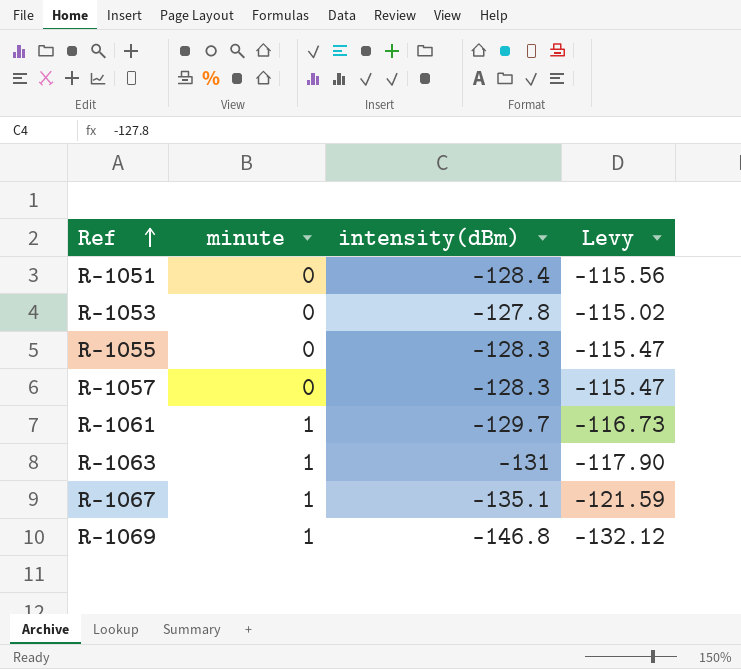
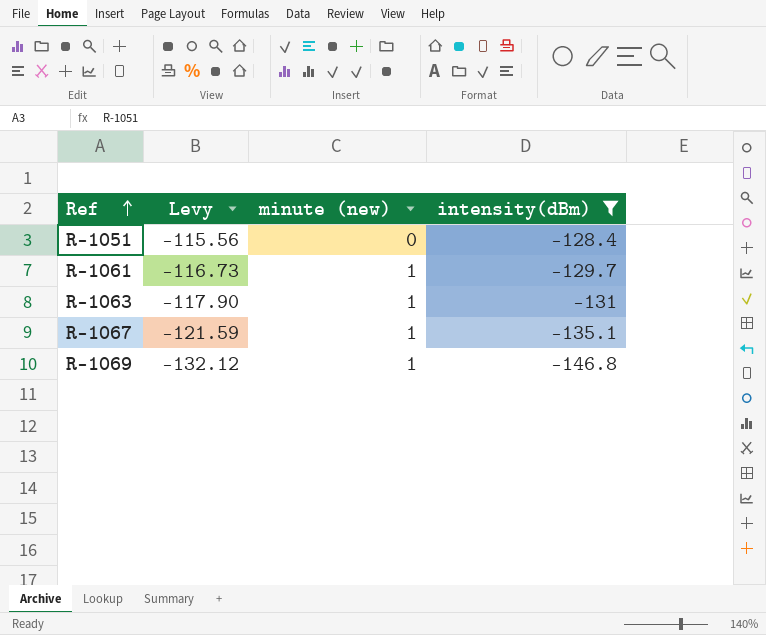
filter: none -> intensity(dBm) <= -128.4
column Levy | position: 4 -> 2
column name: minute -> minute (new)

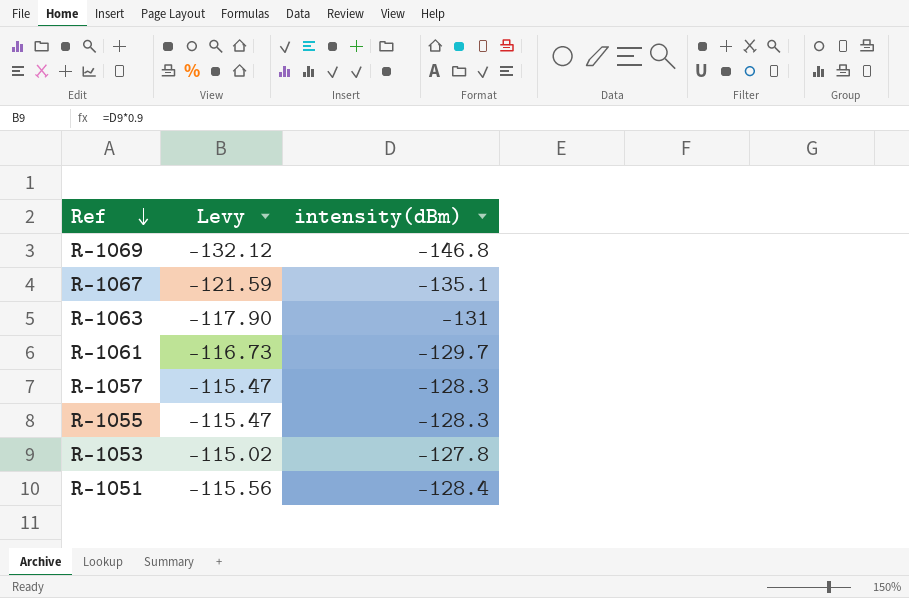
filter: intensity(dBm) <= -128.4 -> none
row order: Ref ascending -> Ref descending
column minute (new) | position: 3 -> none

